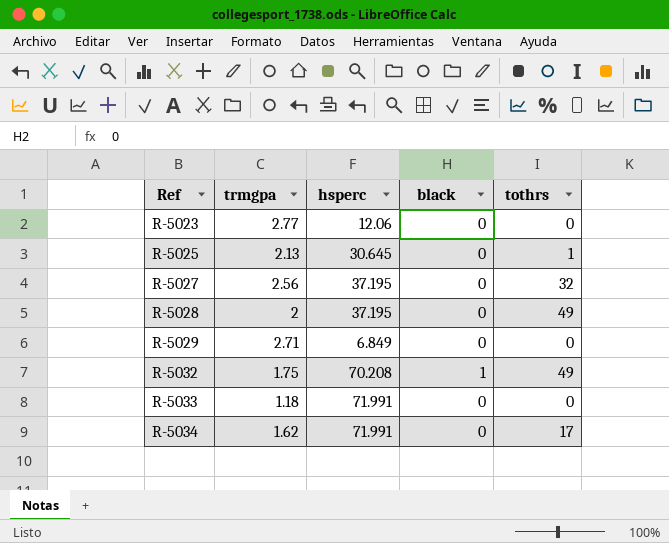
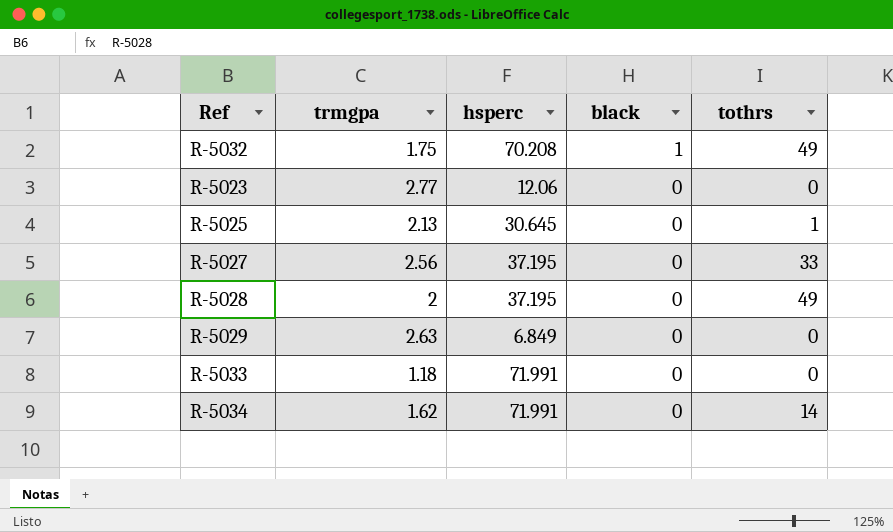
row order: Ref ascending -> black descending
R-5027 | tothrs: 32 -> 33
R-5029 | trmgpa: 2.71 -> 2.63
R-5034 | tothrs: 17 -> 14

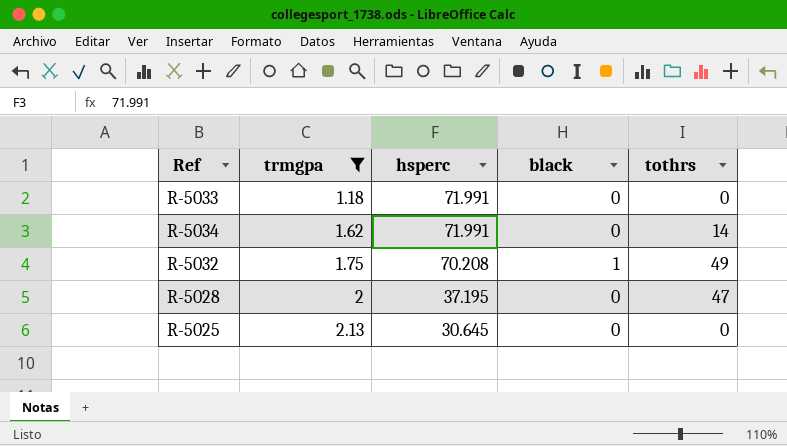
filter: none -> trmgpa <= 2.13
row order: black descending -> trmgpa ascending
R-5028 | tothrs: 49 -> 47
R-5025 | tothrs: 1 -> 0

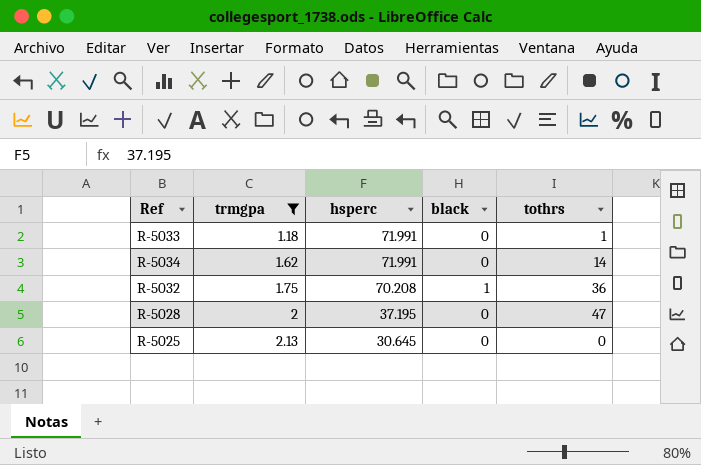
R-5033 | tothrs: 0 -> 1
R-5032 | tothrs: 49 -> 36

